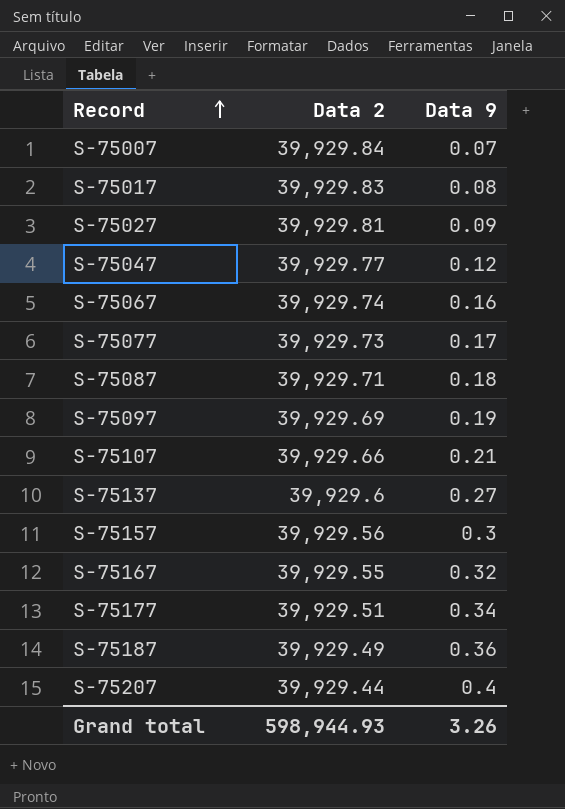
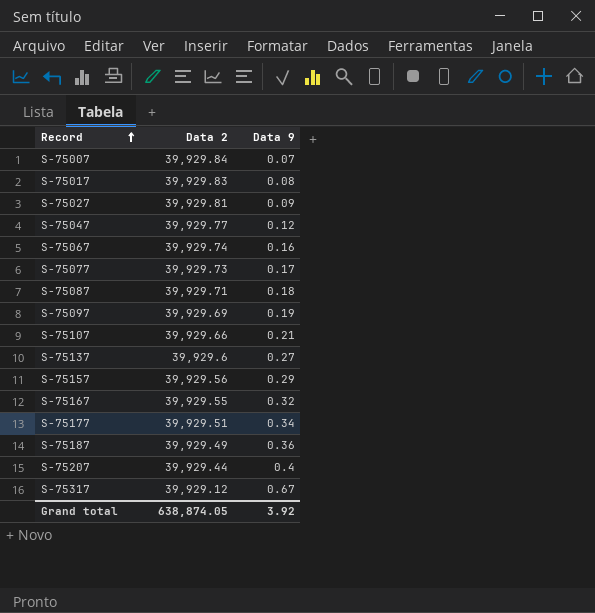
S-75157 | Data 9: 0.3 -> 0.29
row S-75317: none -> 39,929.12 | 0.67
Grand total | Data 2: 598,944.93 -> 638,874.05
Grand total | Data 9: 3.26 -> 3.92

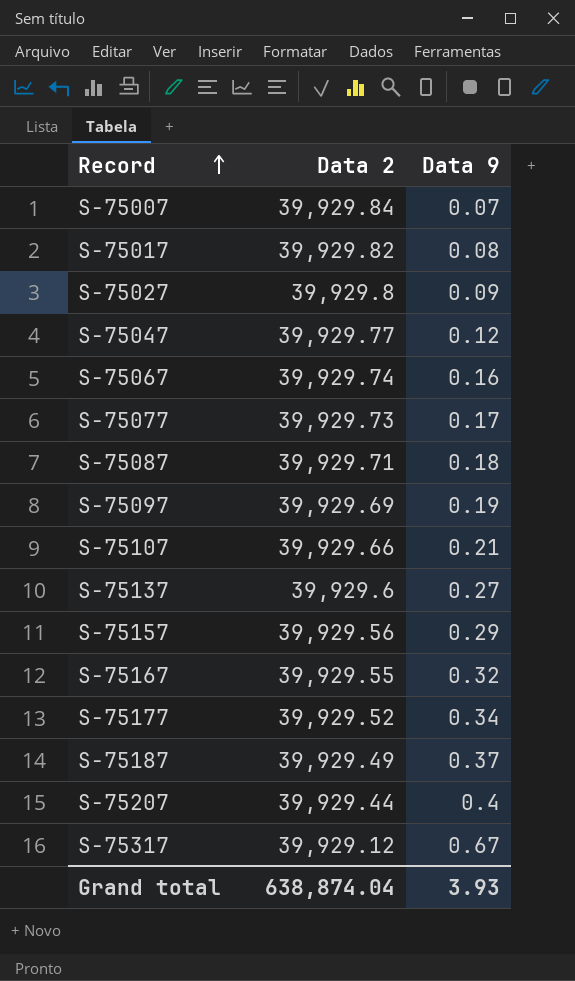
S-75017 | Data 2: 39,929.83 -> 39,929.82
S-75027 | Data 2: 39,929.81 -> 39,929.8
S-75177 | Data 2: 39,929.51 -> 39,929.52
S-75187 | Data 9: 0.36 -> 0.37
Grand total | Data 2: 638,874.05 -> 638,874.04
Grand total | Data 9: 3.92 -> 3.93

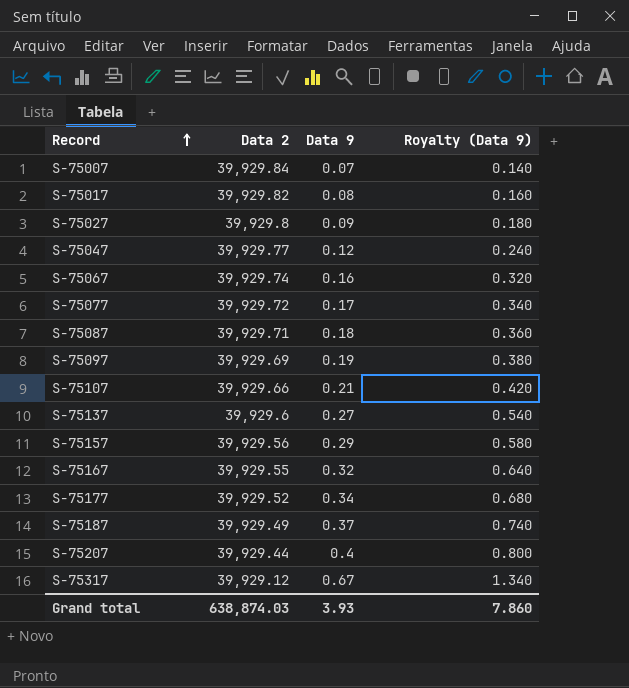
column Royalty (Data 9) | formula: none -> [Data 9] * 2
S-75077 | Data 2: 39,929.73 -> 39,929.72
Grand total | Data 2: 638,874.04 -> 638,874.03

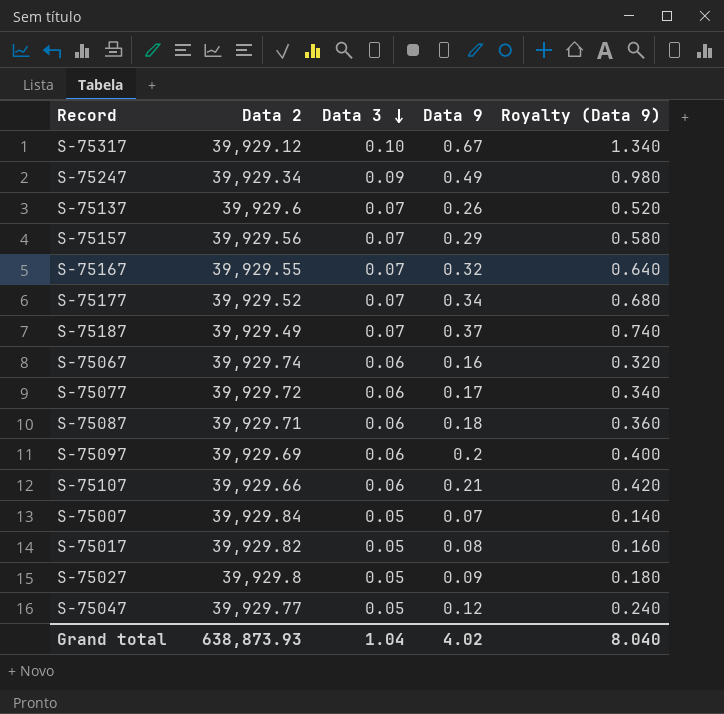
row order: Record ascending -> Data 3 descending
column Data 3 | position: none -> 3
row S-75207: 39,929.44 | 0.4 | 0.800 -> none
row S-75247: none -> 39,929.34 | 0.09 | 0.49 | 0.980
S-75137 | Data 9: 0.27 -> 0.26
S-75137 | Royalty (Data 9): 0.540 -> 0.520
S-75097 | Data 9: 0.19 -> 0.2
S-75097 | Royalty (Data 9): 0.380 -> 0.400
Grand total | Data 2: 638,874.03 -> 638,873.93
Grand total | Data 9: 3.93 -> 4.02
Grand total | Royalty (Data 9): 7.860 -> 8.040

